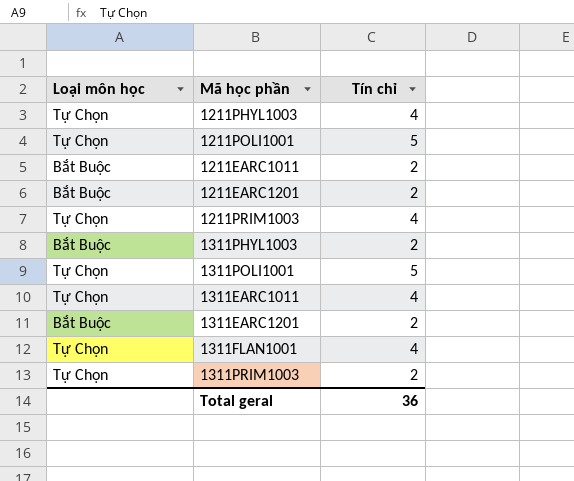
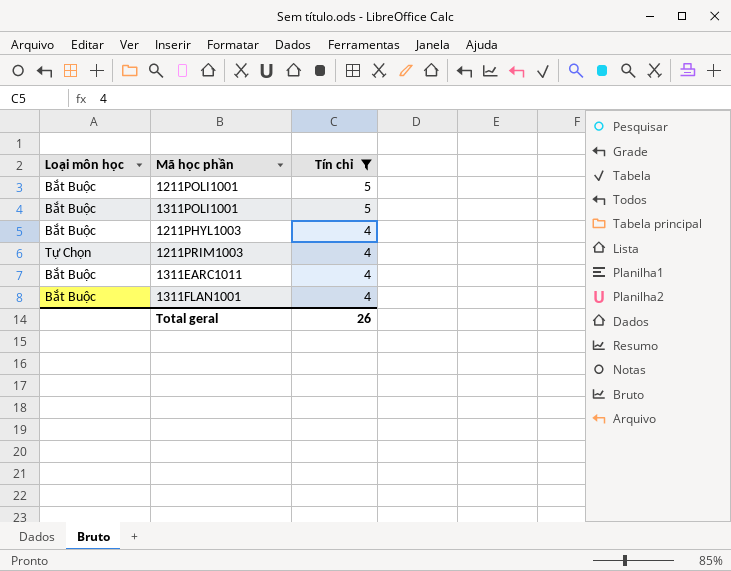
filter: none -> Tín chỉ != 2
row order: none -> Tín chỉ descending
1211POLI1001 | Loại môn học: Tự Chọn -> Bắt Buộc
1311POLI1001 | Loại môn học: Tự Chọn -> Bắt Buộc
1211PHYL1003 | Loại môn học: Tự Chọn -> Bắt Buộc
1311EARC1011 | Loại môn học: Tự Chọn -> Bắt Buộc
1311FLAN1001 | Loại môn học: Tự Chọn -> Bắt Buộc
Total geral | Tín chỉ: 36 -> 26

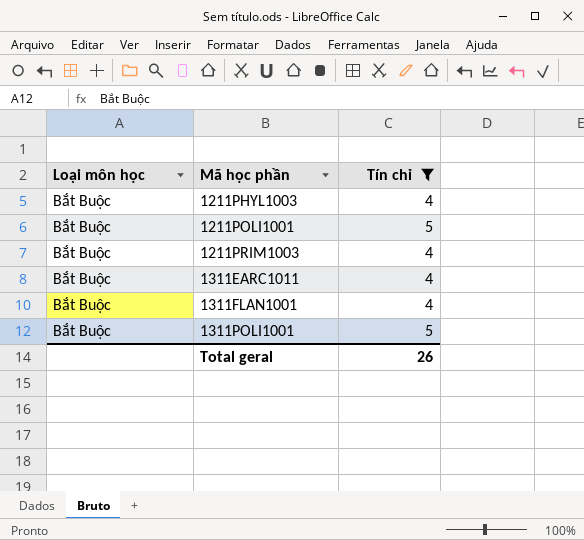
row order: Tín chỉ descending -> Mã học phần ascending
1211PRIM1003 | Loại môn học: Tự Chọn -> Bắt Buộc

